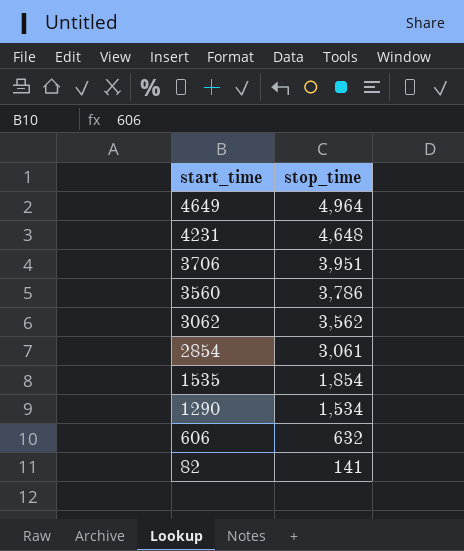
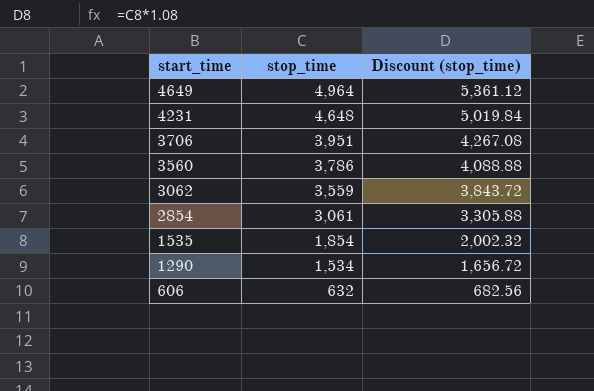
column Discount (stop_time) | formula: none -> [stop_time] * 1.08
row 82: 141 -> none
3062 | stop_time: 3,562 -> 3,559

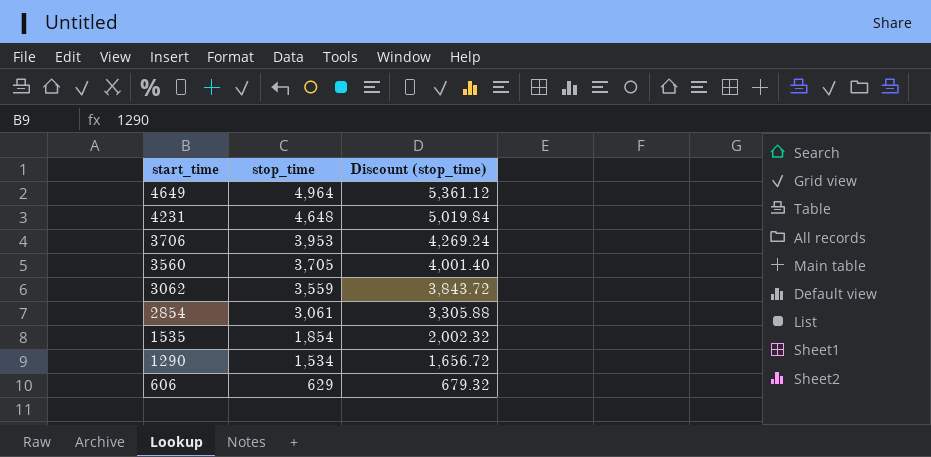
3706 | stop_time: 3,951 -> 3,953
3706 | Discount (stop_time): 4,267.08 -> 4,269.24
3560 | stop_time: 3,786 -> 3,705
3560 | Discount (stop_time): 4,088.88 -> 4,001.40
606 | stop_time: 632 -> 629
606 | Discount (stop_time): 682.56 -> 679.32

